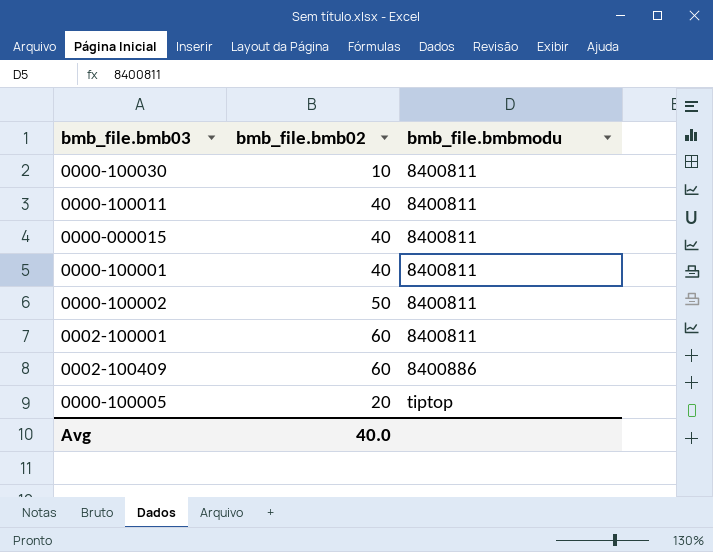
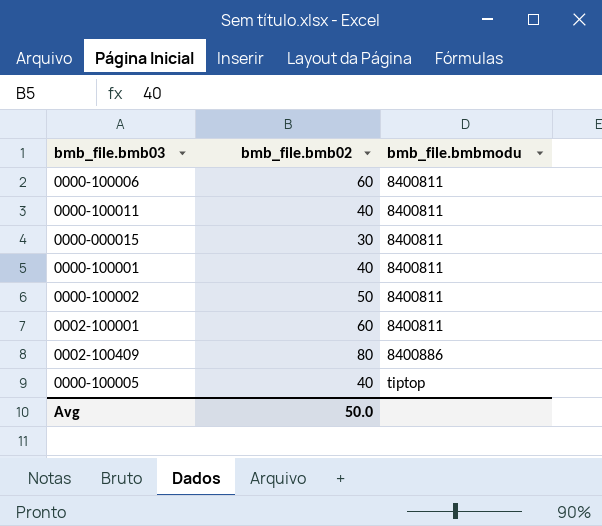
row 0000-100030: 10 | 8400811 -> none
row 0000-100006: none -> 60 | 8400811
0000-000015 | bmb_file.bmb02: 40 -> 30
0002-100409 | bmb_file.bmb02: 60 -> 80
0000-100005 | bmb_file.bmb02: 20 -> 40
Avg | bmb_file.bmb02: 40.0 -> 50.0

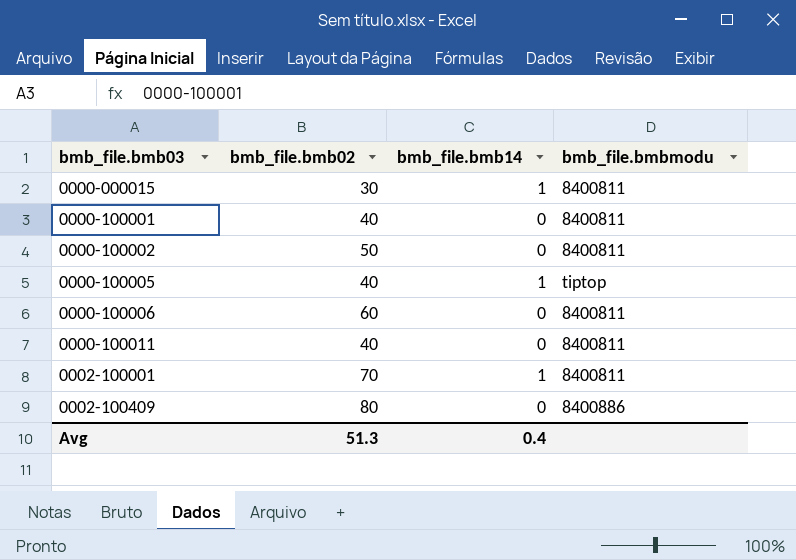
row order: bmb_file.bmbmodu ascending -> bmb_file.bmb03 ascending
column bmb_file.bmb14 | position: none -> 3
0002-100001 | bmb_file.bmb02: 60 -> 70
Avg | bmb_file.bmb02: 50.0 -> 51.3

